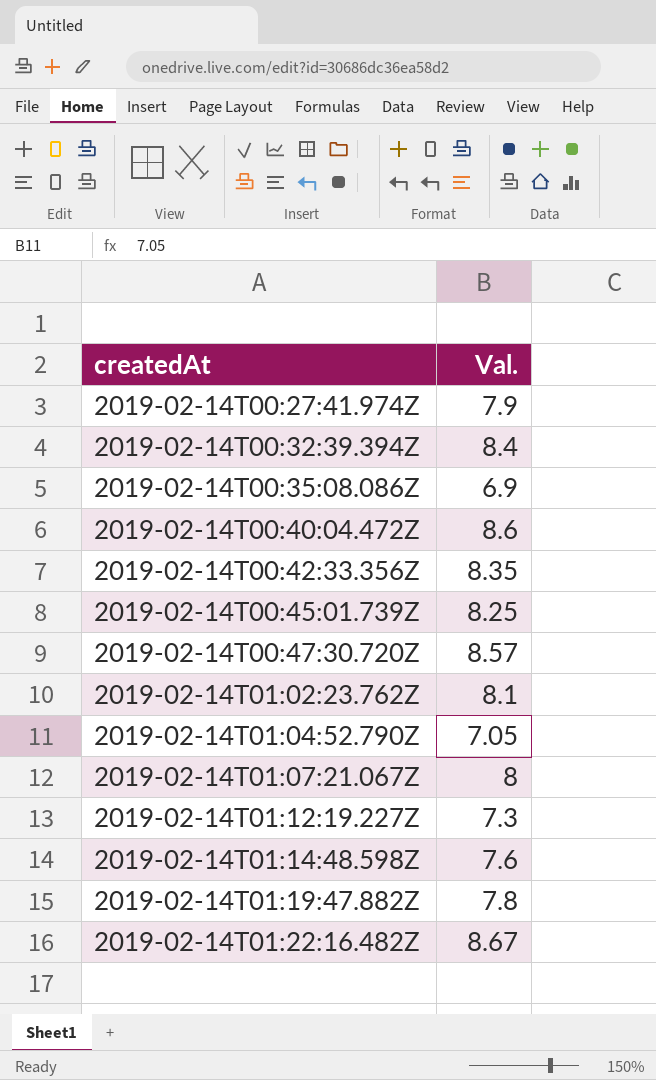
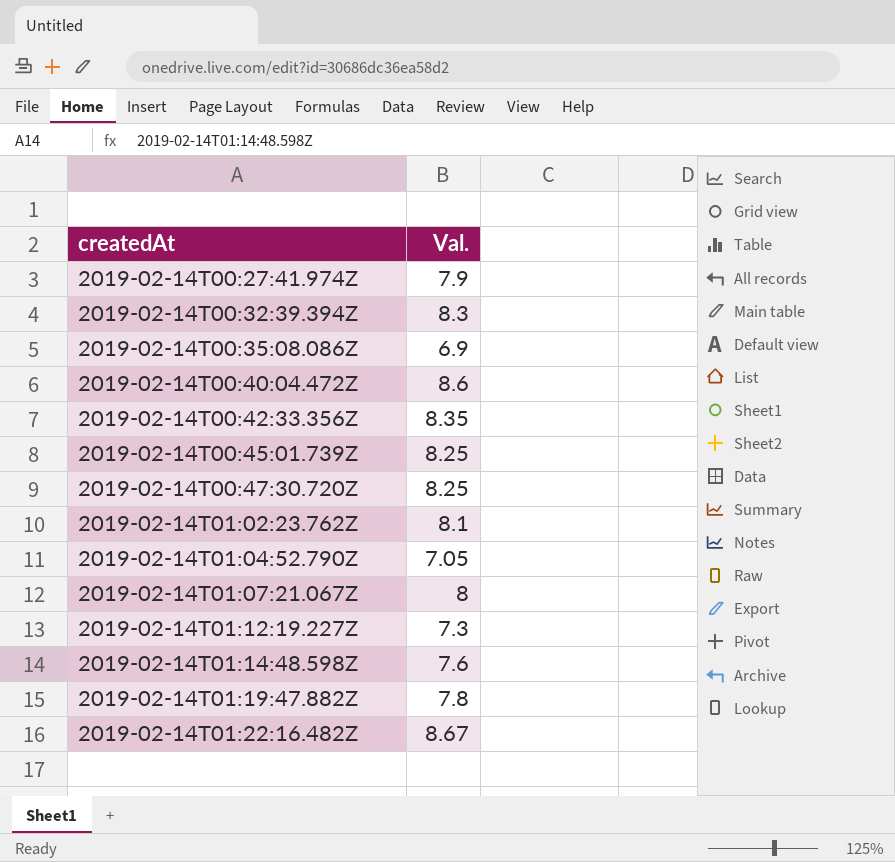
2019-02-14T00:32:39.394Z | Val.: 8.4 -> 8.3
2019-02-14T00:47:30.720Z | Val.: 8.57 -> 8.25

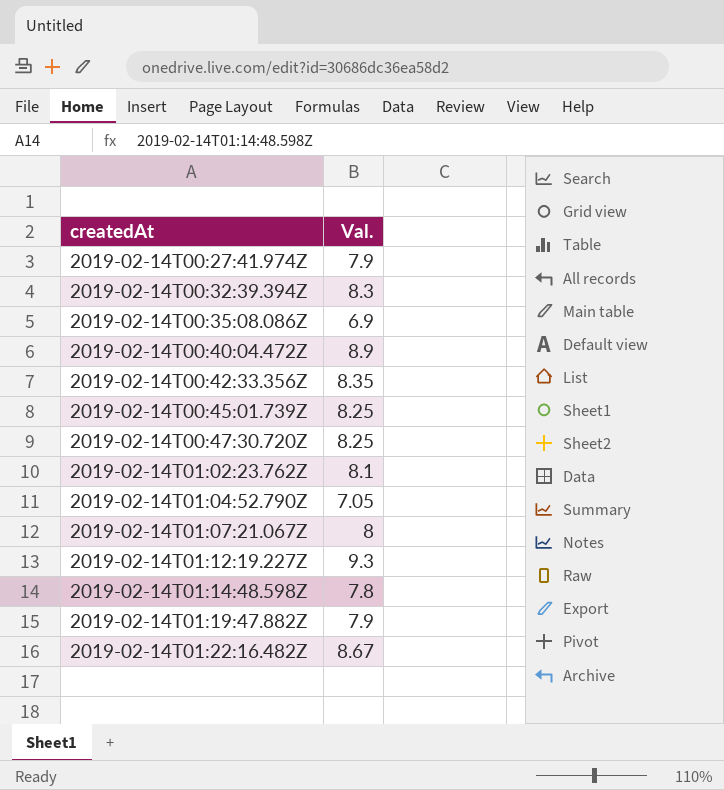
2019-02-14T00:40:04.472Z | Val.: 8.6 -> 8.9
2019-02-14T01:12:19.227Z | Val.: 7.3 -> 9.3
2019-02-14T01:14:48.598Z | Val.: 7.6 -> 7.8
2019-02-14T01:19:47.882Z | Val.: 7.8 -> 7.9

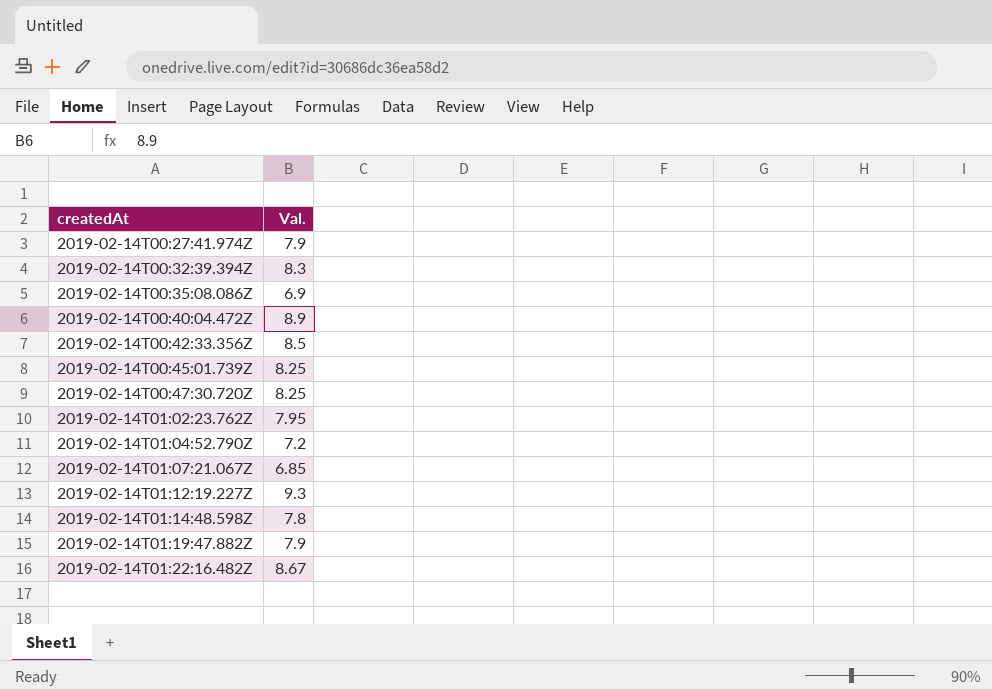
2019-02-14T00:42:33.356Z | Val.: 8.35 -> 8.5
2019-02-14T01:02:23.762Z | Val.: 8.1 -> 7.95
2019-02-14T01:04:52.790Z | Val.: 7.05 -> 7.2
2019-02-14T01:07:21.067Z | Val.: 8 -> 6.85

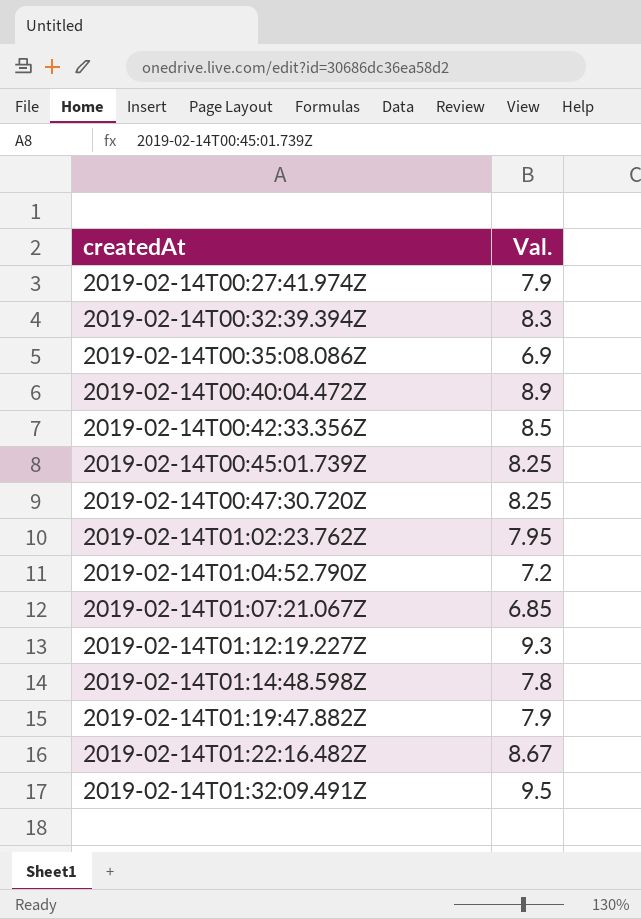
row 2019-02-14T01:32:09.491Z: none -> 9.5

